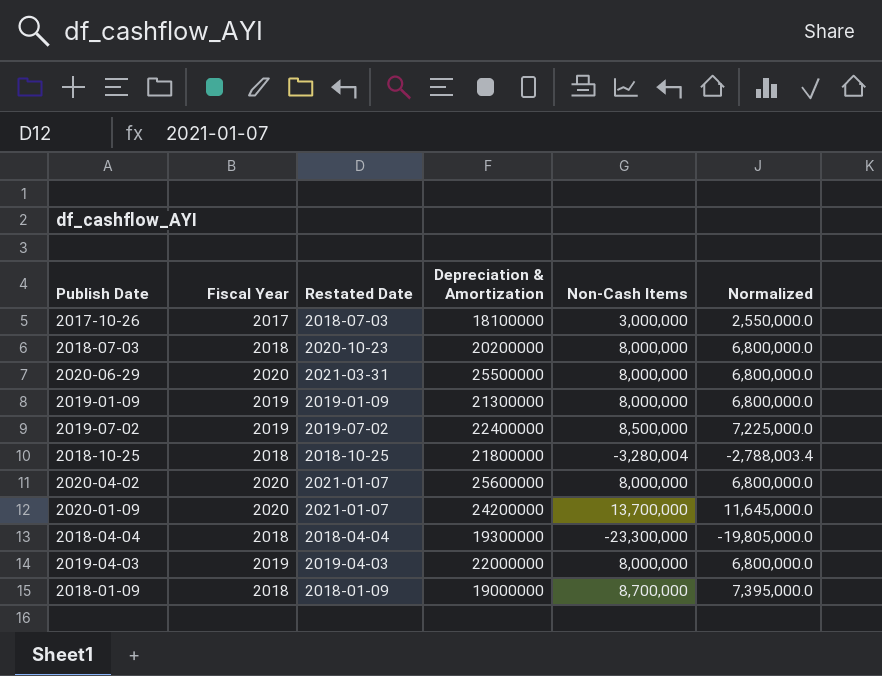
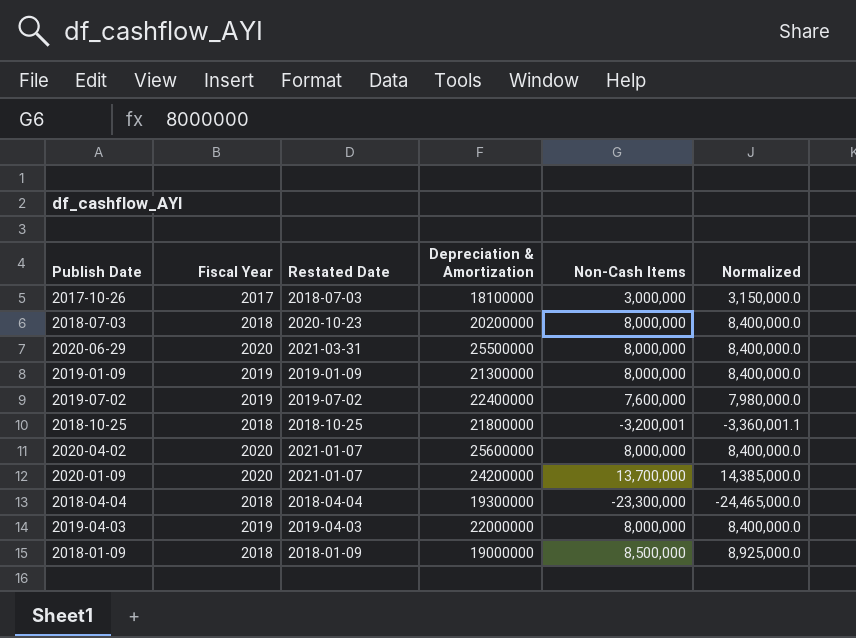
column Normalized | formula: [Non-Cash Items] * 0.85 -> [Non-Cash Items] * 1.05
2019-07-02 | Non-Cash Items: 8,500,000 -> 7,600,000
2018-10-25 | Non-Cash Items: -3,280,004 -> -3,200,001
2018-01-09 | Non-Cash Items: 8,700,000 -> 8,500,000

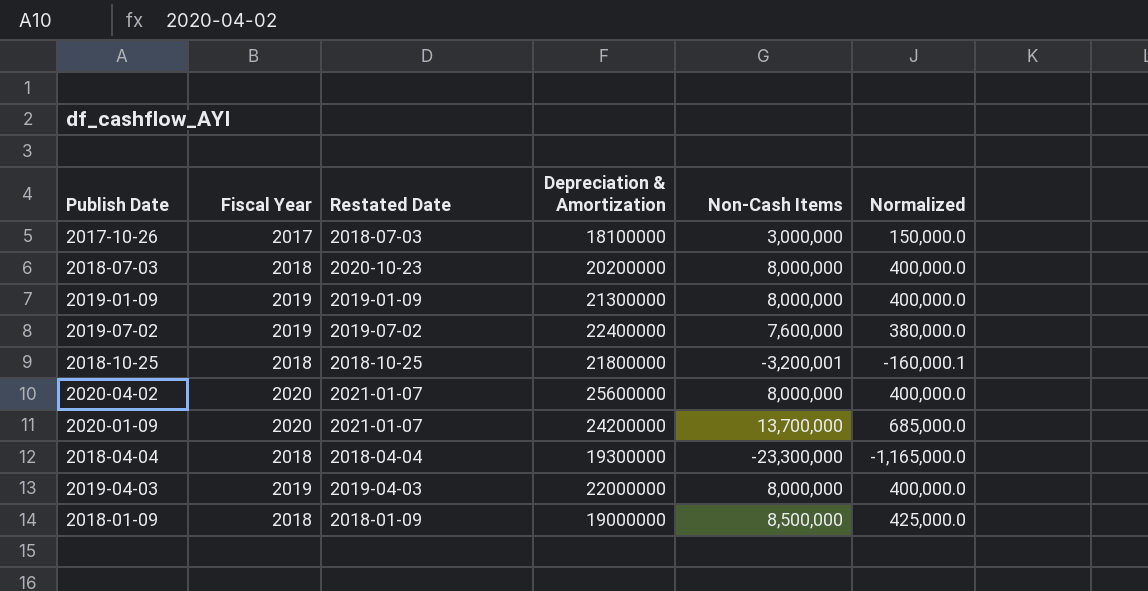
column Normalized | formula: [Non-Cash Items] * 1.05 -> [Non-Cash Items] * 0.05
row 2020-06-29: 2020 | 2021-03-31 | 25500000 | 8,000,000 | 8,400,000.0 -> none

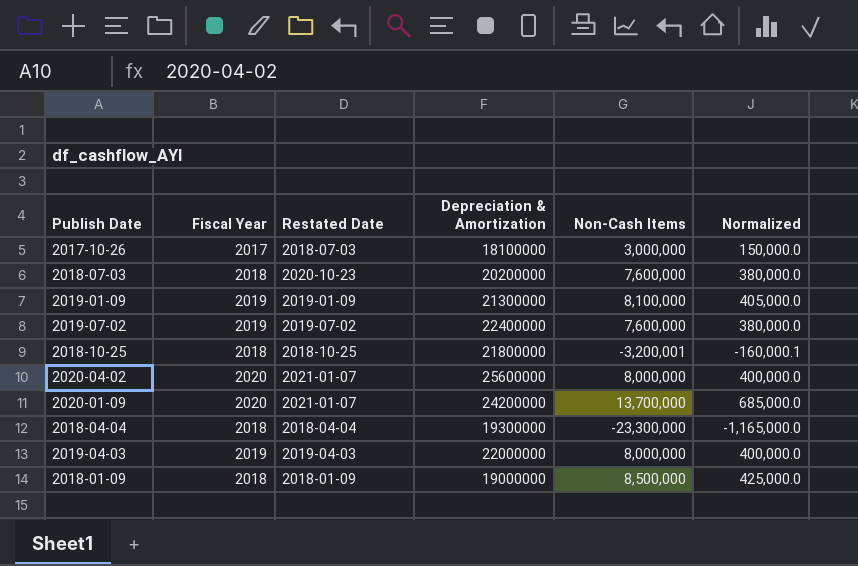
2018-07-03 | Non-Cash Items: 8,000,000 -> 7,600,000
2018-07-03 | Normalized: 400,000.0 -> 380,000.0
2019-01-09 | Non-Cash Items: 8,000,000 -> 8,100,000
2019-01-09 | Normalized: 400,000.0 -> 405,000.0

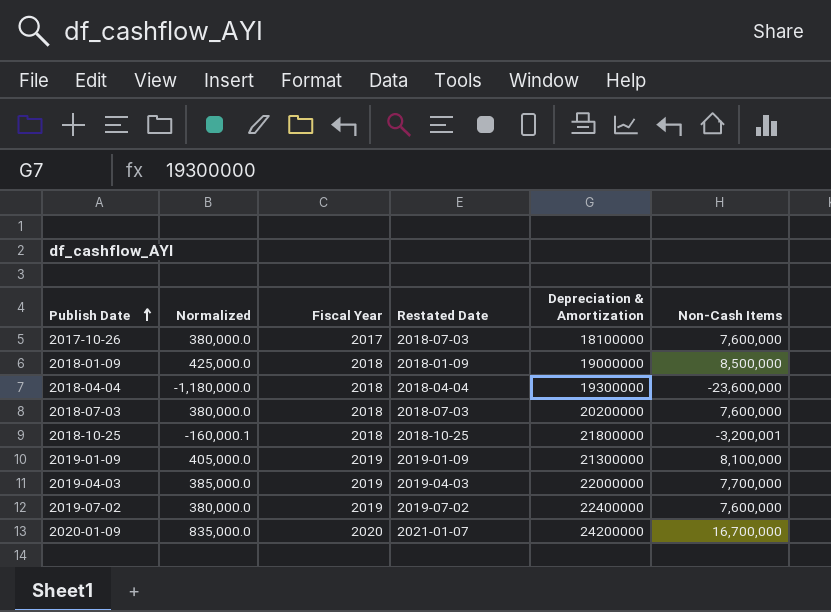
row order: none -> Publish Date ascending
column Normalized | position: 6 -> 2
row 2020-04-02: 2020 | 2021-01-07 | 25600000 | 8,000,000 | 400,000.0 -> none
2017-10-26 | Normalized: 150,000.0 -> 380,000.0
2017-10-26 | Non-Cash Items: 3,000,000 -> 7,600,000
2018-04-04 | Normalized: -1,165,000.0 -> -1,180,000.0
2018-04-04 | Non-Cash Items: -23,300,000 -> -23,600,000
2018-07-03 | Restated Date: 2020-10-23 -> 2018-07-03
2019-04-03 | Normalized: 400,000.0 -> 385,000.0
2019-04-03 | Non-Cash Items: 8,000,000 -> 7,700,000
2020-01-09 | Normalized: 685,000.0 -> 835,000.0
2020-01-09 | Non-Cash Items: 13,700,000 -> 16,700,000

